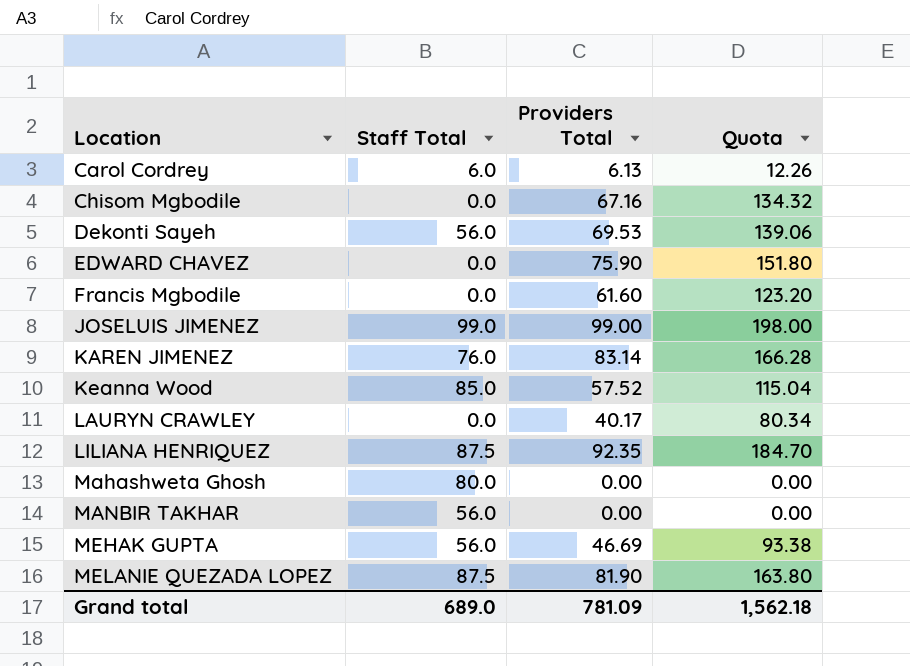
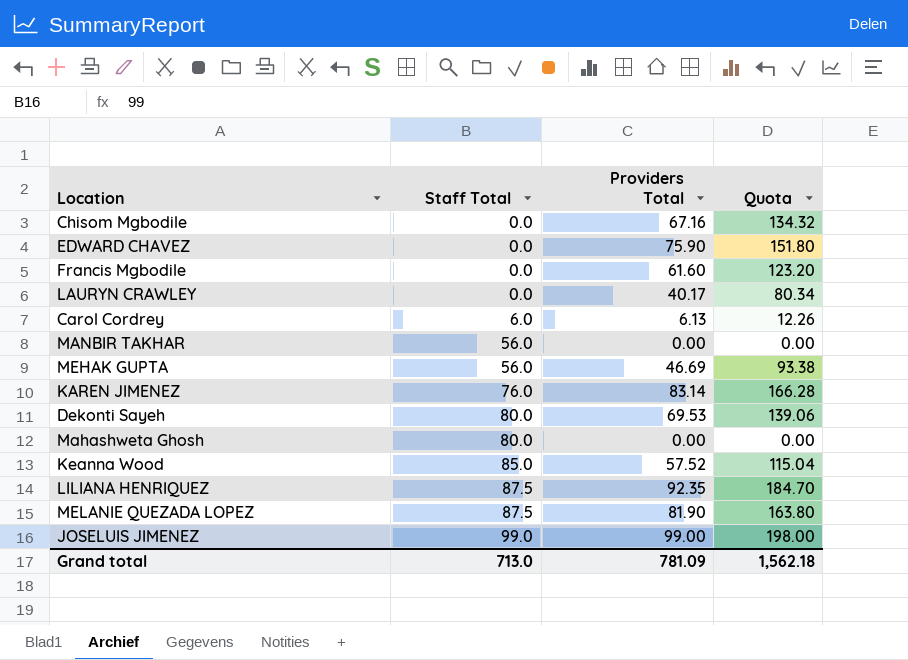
row order: Location ascending -> Staff Total ascending
Dekonti Sayeh | Staff Total: 56.0 -> 80.0
Grand total | Staff Total: 689.0 -> 713.0

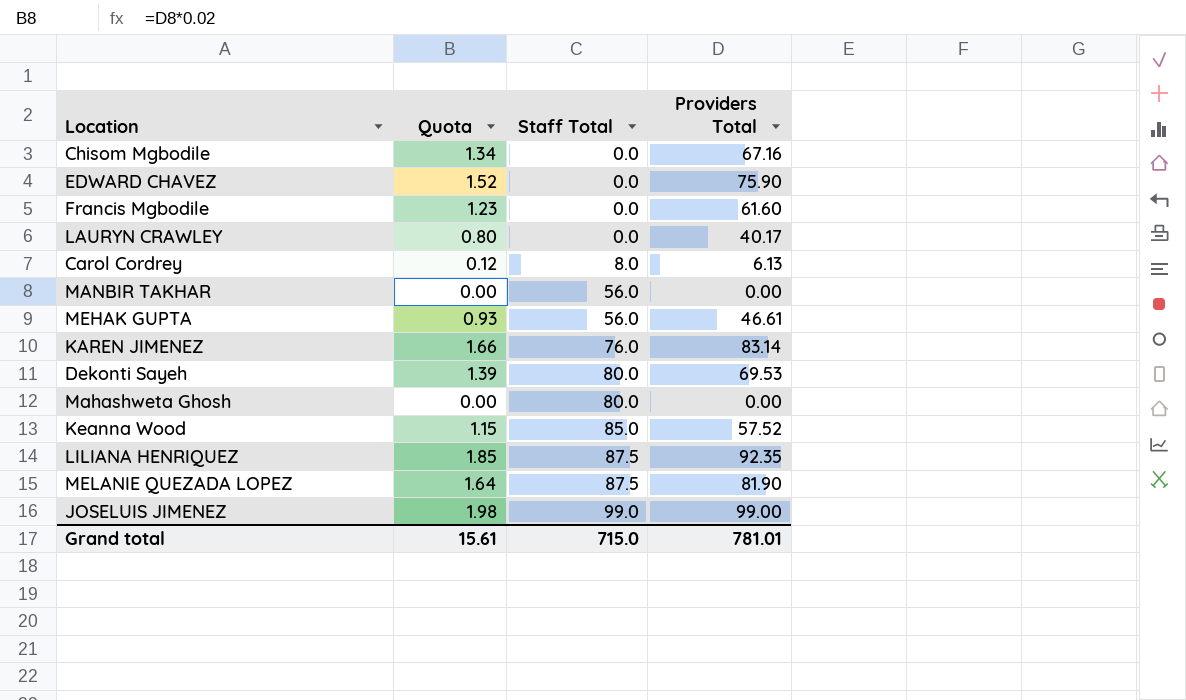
column Quota | formula: [Providers Total] * 2 -> [Providers Total] * 0.02
column Quota | position: 4 -> 2
Carol Cordrey | Staff Total: 6.0 -> 8.0
MEHAK GUPTA | Providers Total: 46.69 -> 46.61
Grand total | Quota: 1,562.18 -> 15.61
Grand total | Staff Total: 713.0 -> 715.0
Grand total | Providers Total: 781.09 -> 781.01

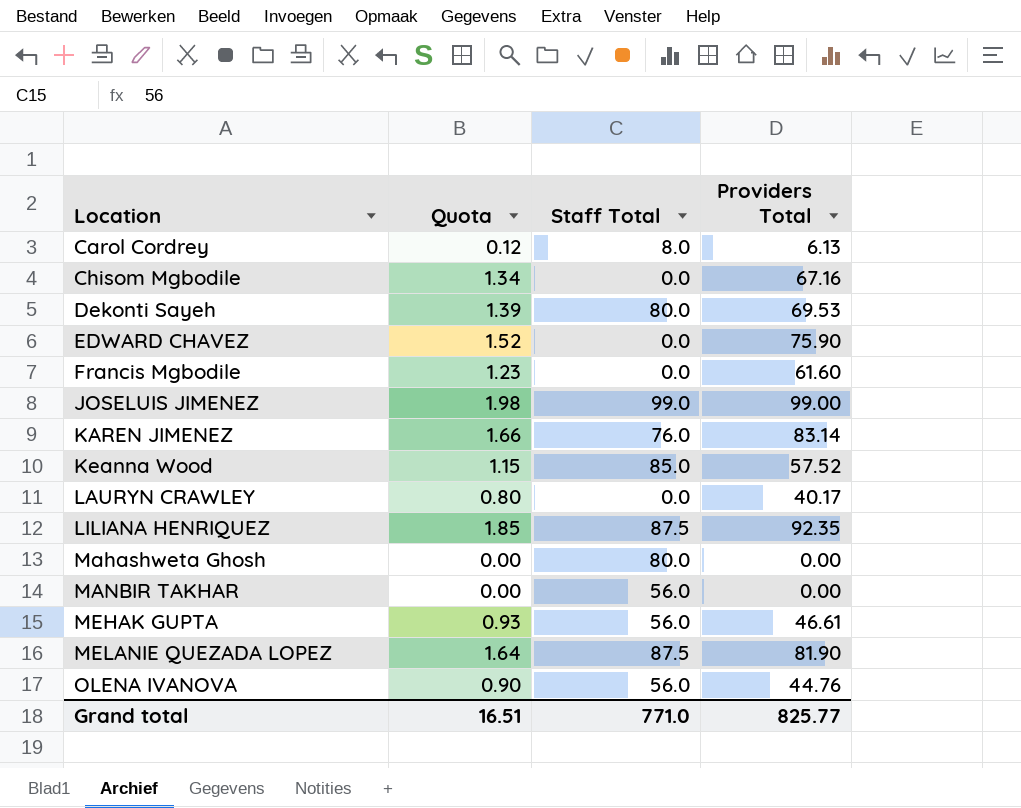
row order: Staff Total ascending -> Location ascending
row OLENA IVANOVA: none -> 0.90 | 56.0 | 44.76
Grand total | Quota: 15.61 -> 16.51
Grand total | Staff Total: 715.0 -> 771.0
Grand total | Providers Total: 781.01 -> 825.77

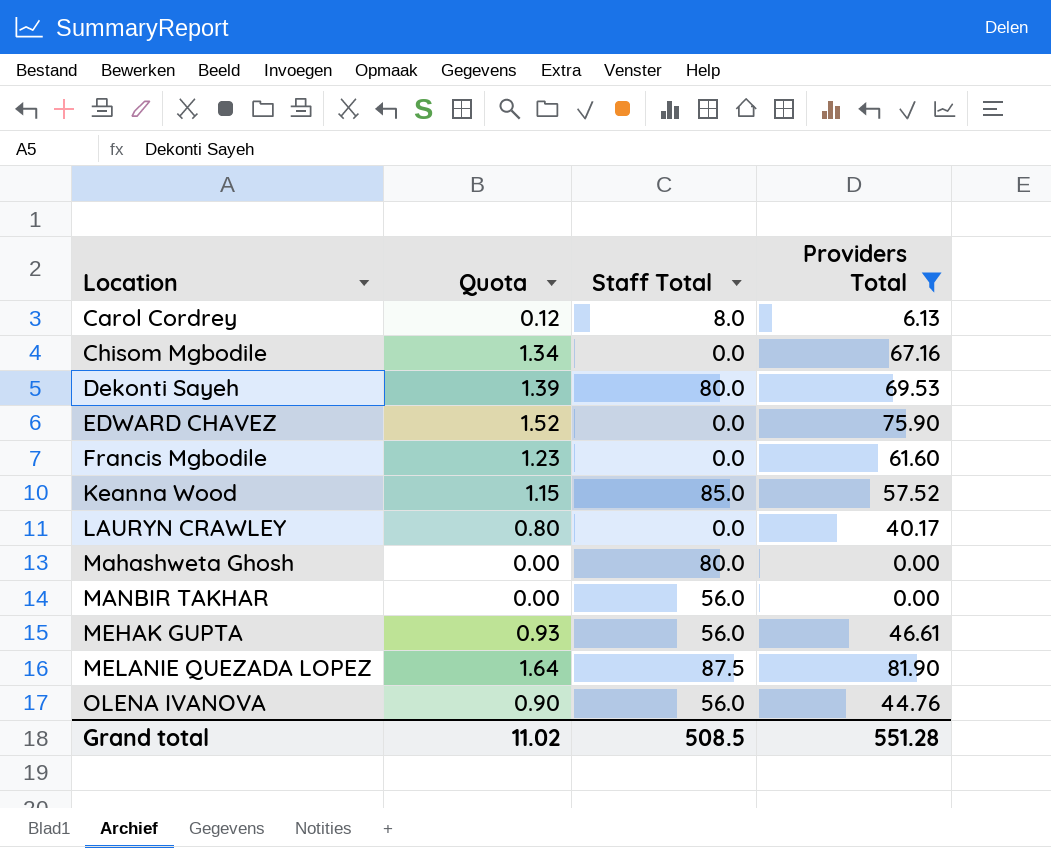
filter: none -> Providers Total <= 81.90
Grand total | Quota: 16.51 -> 11.02
Grand total | Staff Total: 771.0 -> 508.5
Grand total | Providers Total: 825.77 -> 551.28

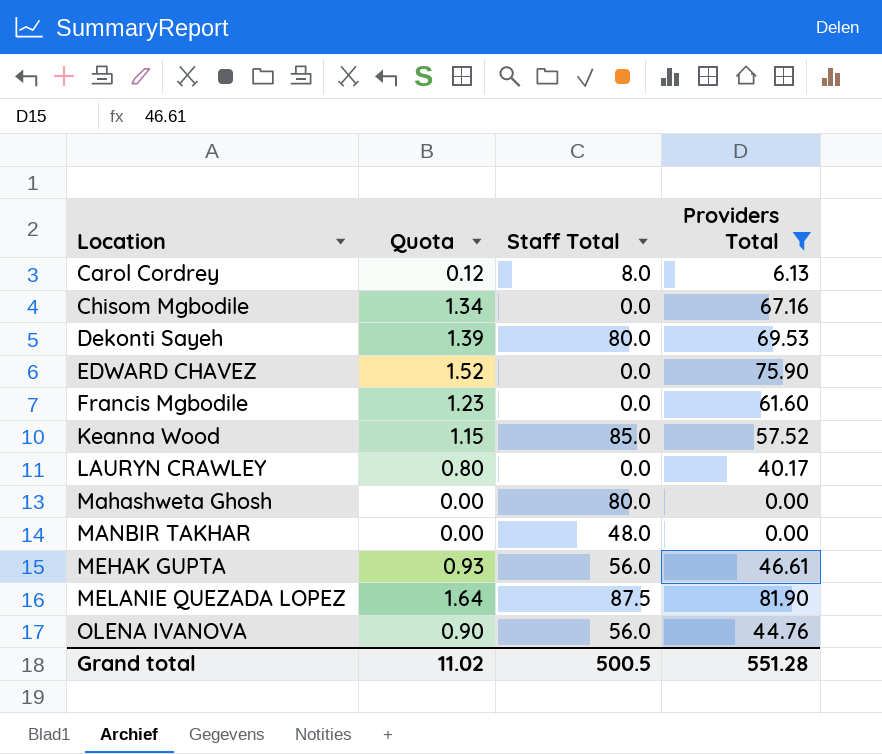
MANBIR TAKHAR | Staff Total: 56.0 -> 48.0
Grand total | Staff Total: 508.5 -> 500.5

